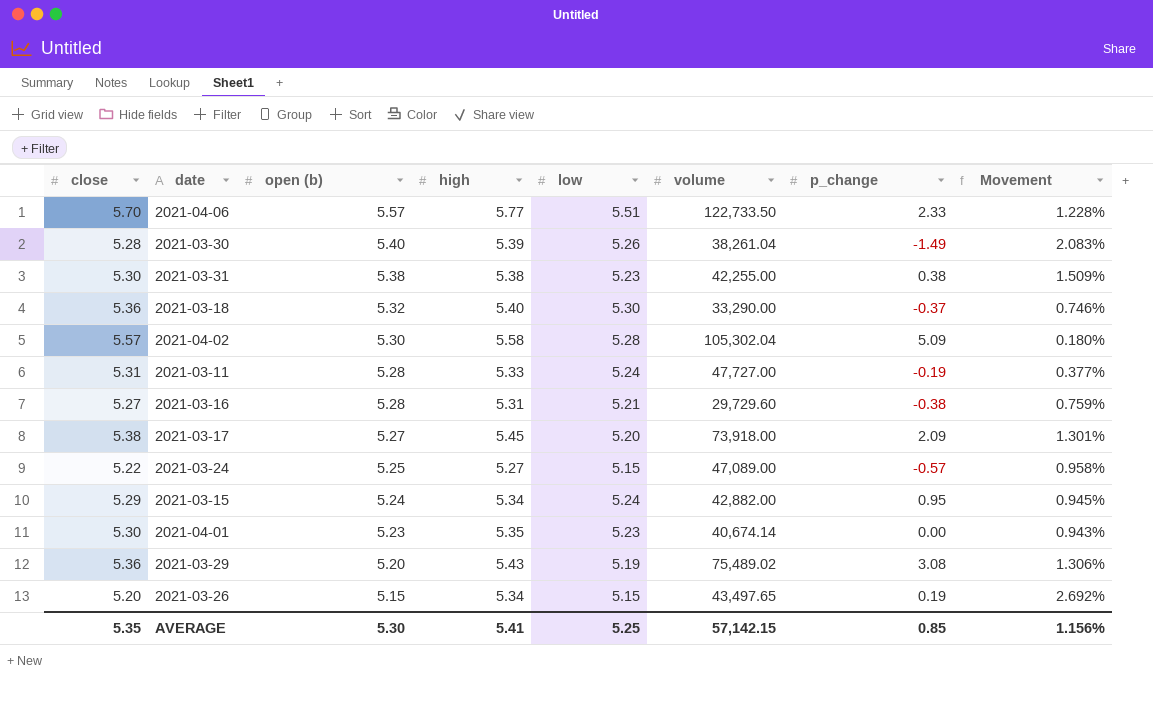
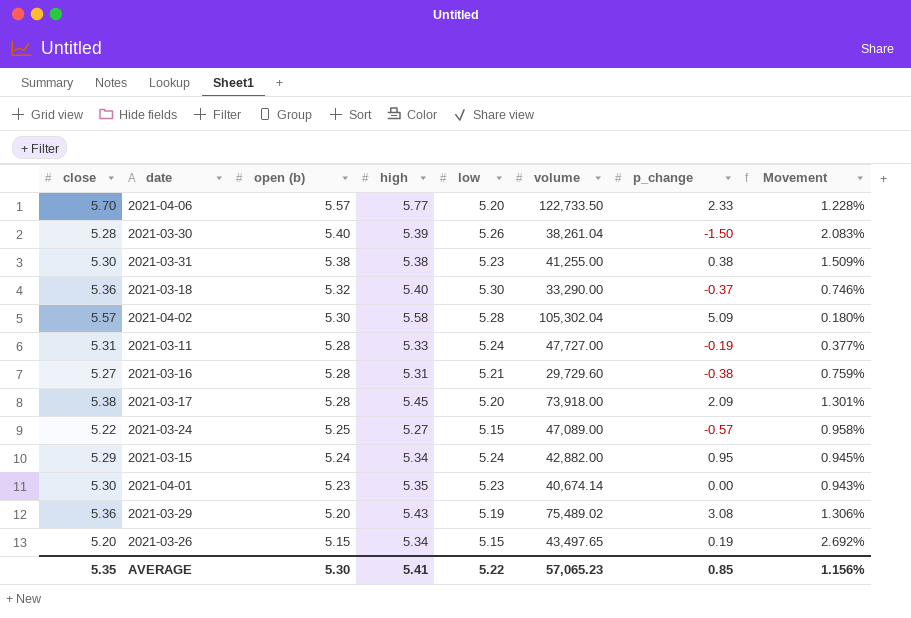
2021-04-06 | low: 5.51 -> 5.20
2021-03-30 | p_change: -1.49 -> -1.50
2021-03-31 | volume: 42,255.00 -> 41,255.00
2021-03-17 | open (b): 5.27 -> 5.28
AVERAGE | low: 5.25 -> 5.22
AVERAGE | volume: 57,142.15 -> 57,065.23

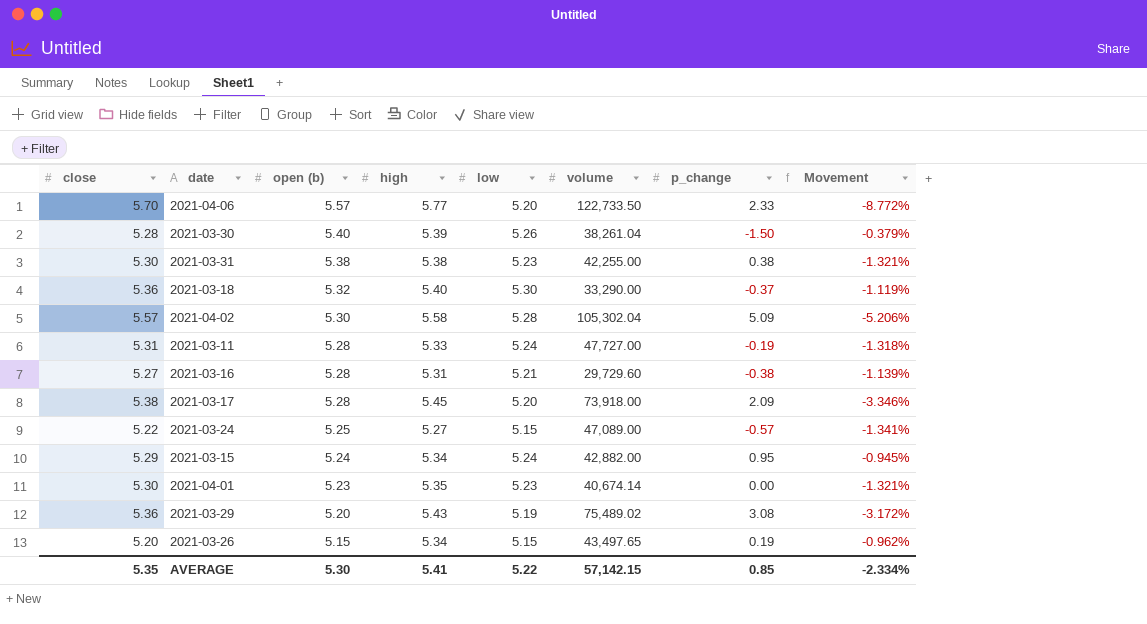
column Movement | formula: ([high] - [close]) / [close] -> ([low] - [close]) / [close]
2021-03-31 | volume: 41,255.00 -> 42,255.00
AVERAGE | volume: 57,065.23 -> 57,142.15
AVERAGE | Movement: 1.156% -> -2.334%

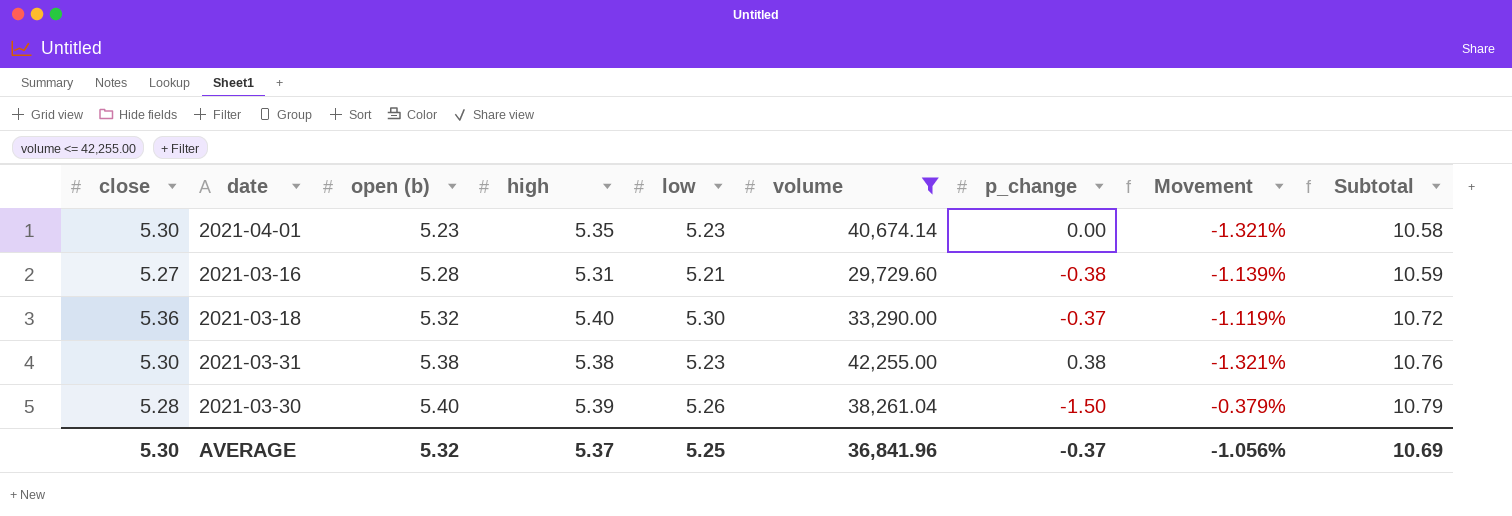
filter: none -> volume <= 42,255.00
row order: open (b) descending -> open (b) ascending
column Subtotal | formula: none -> [open (b)] + [high]
AVERAGE | close: 5.35 -> 5.30
AVERAGE | open (b): 5.30 -> 5.32
AVERAGE | high: 5.41 -> 5.37
AVERAGE | low: 5.22 -> 5.25
AVERAGE | volume: 57,142.15 -> 36,841.96
AVERAGE | p_change: 0.85 -> -0.37
AVERAGE | Movement: -2.334% -> -1.056%

